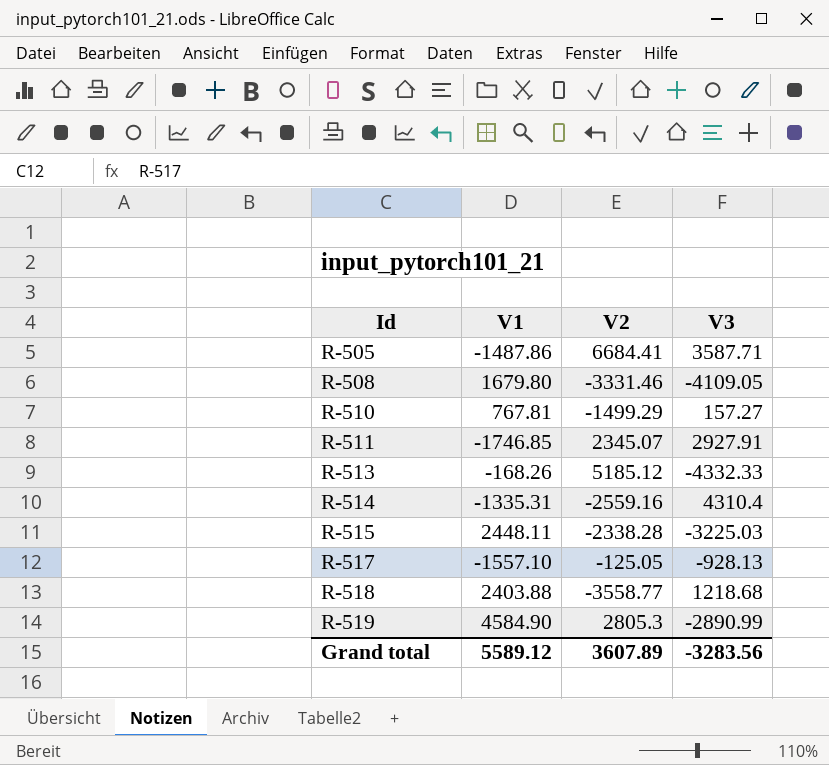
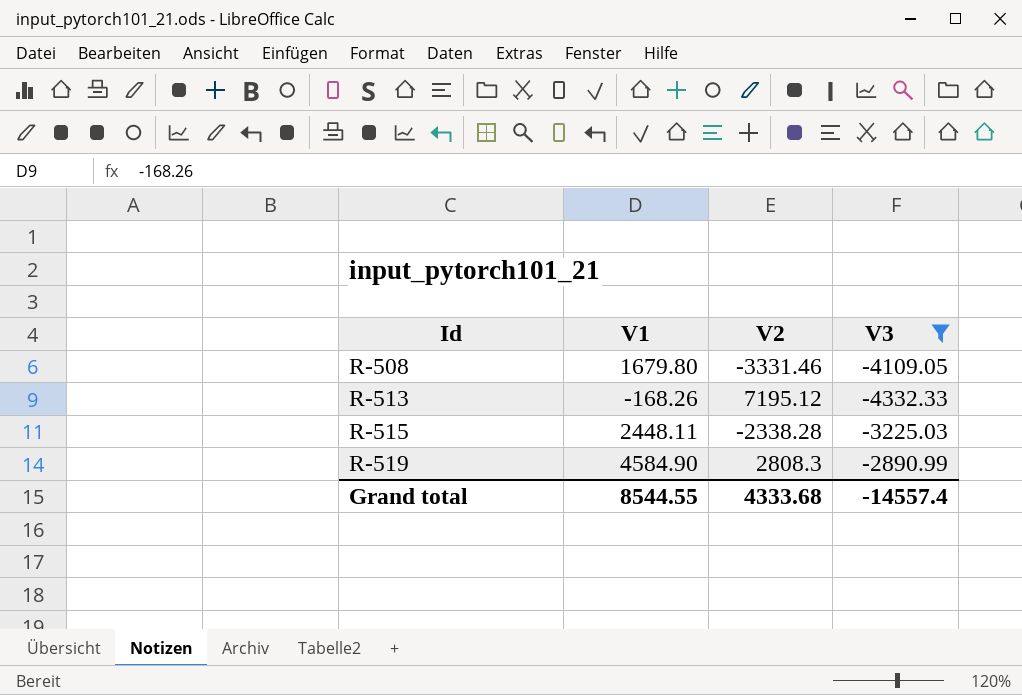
filter: none -> V3 <= -2890.99
R-513 | V2: 5185.12 -> 7195.12
R-519 | V2: 2805.3 -> 2808.3
Grand total | V1: 5589.12 -> 8544.55
Grand total | V2: 3607.89 -> 4333.68
Grand total | V3: -3283.56 -> -14557.4

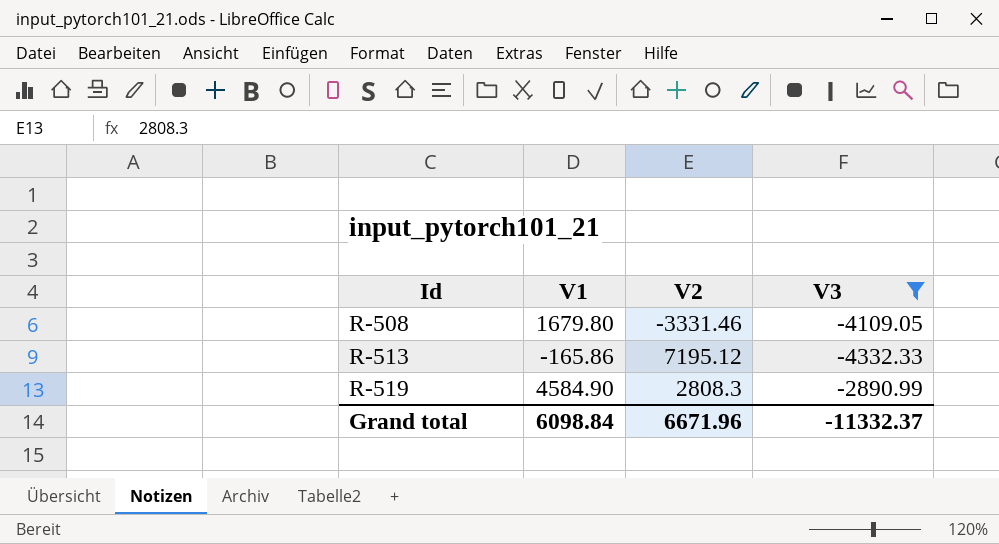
row R-515: 2448.11 | -2338.28 | -3225.03 -> none
R-513 | V1: -168.26 -> -165.86
Grand total | V1: 8544.55 -> 6098.84
Grand total | V2: 4333.68 -> 6671.96
Grand total | V3: -14557.4 -> -11332.37

